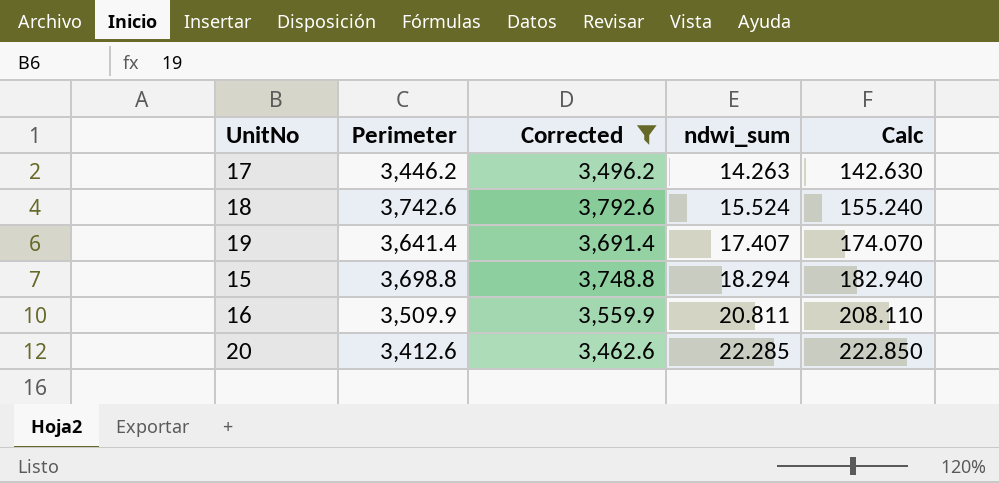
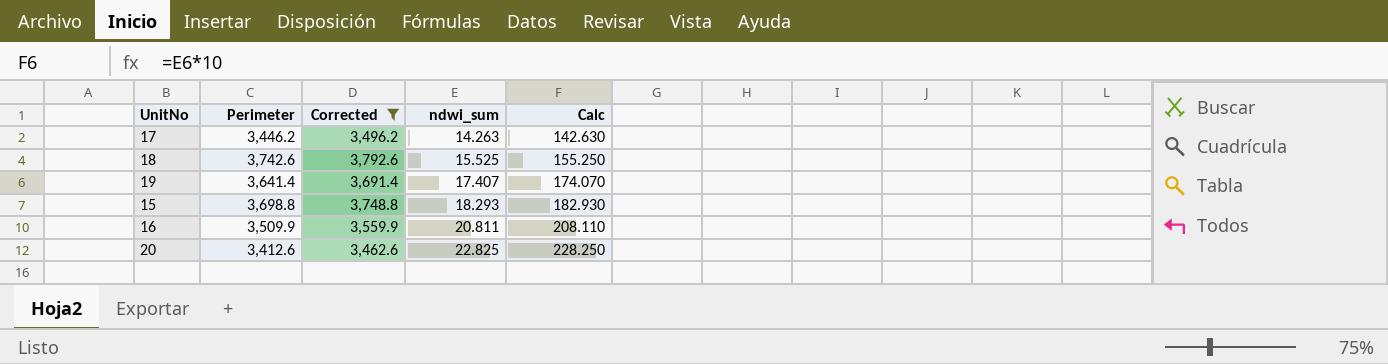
18 | ndwi_sum: 15.524 -> 15.525
18 | Calc: 155.240 -> 155.250
15 | ndwi_sum: 18.294 -> 18.293
15 | Calc: 182.940 -> 182.930
20 | ndwi_sum: 22.285 -> 22.825
20 | Calc: 222.850 -> 228.250

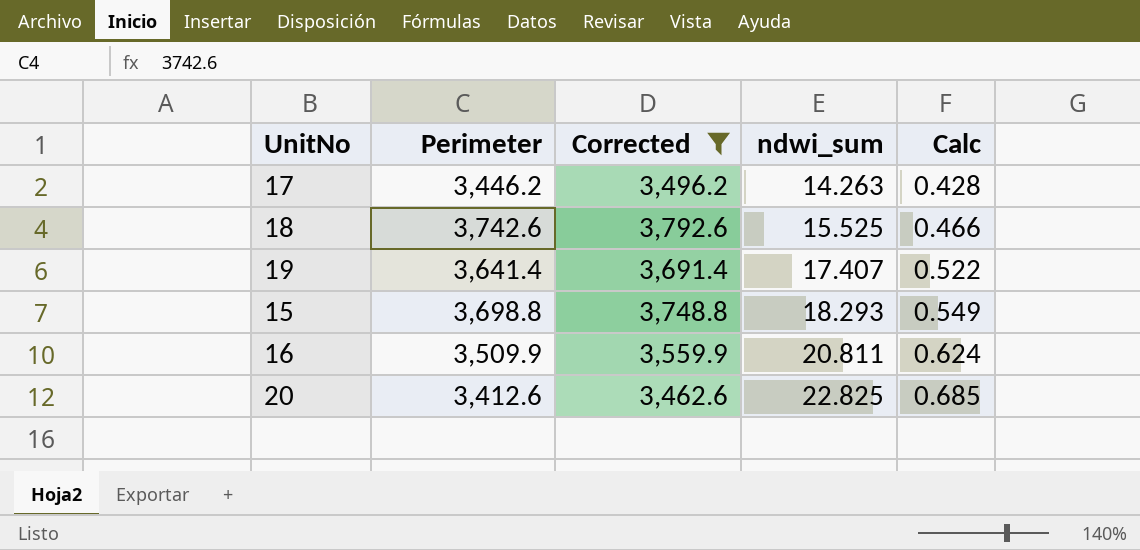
column Calc | formula: [ndwi_sum] * 10 -> [ndwi_sum] * 0.03

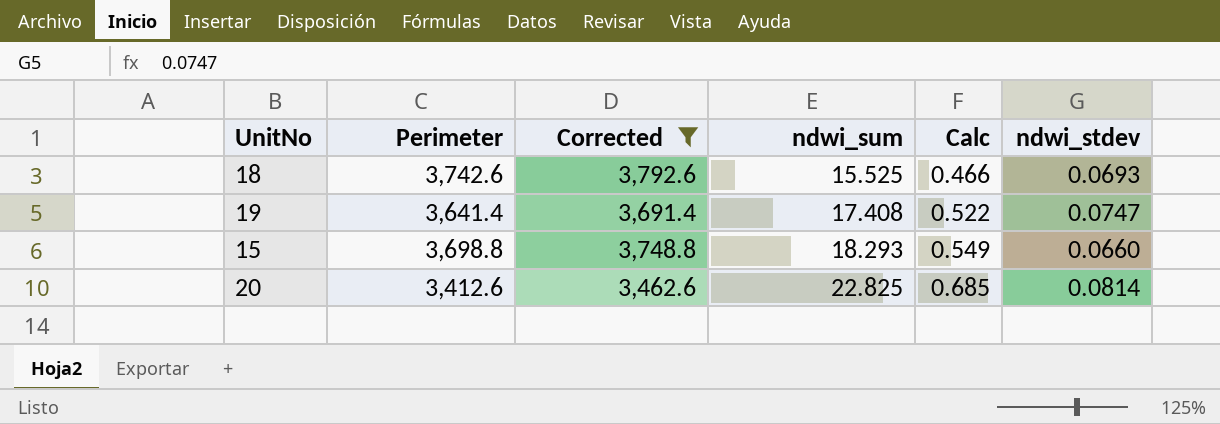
column ndwi_stdev | position: none -> 6
row 17: 3,446.2 | 3,496.2 | 14.263 | 0.428 -> none
row 16: 3,509.9 | 3,559.9 | 20.811 | 0.624 -> none
19 | ndwi_sum: 17.407 -> 17.408

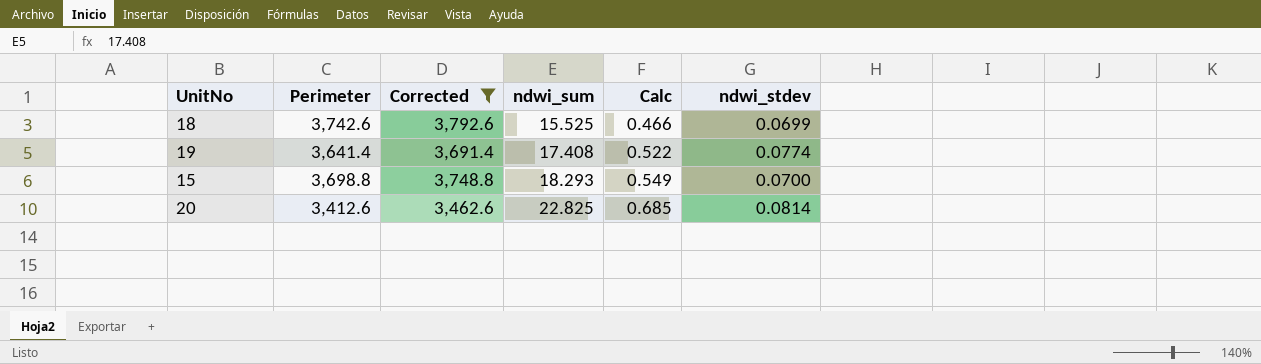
18 | ndwi_stdev: 0.0693 -> 0.0699
19 | ndwi_stdev: 0.0747 -> 0.0774
15 | ndwi_stdev: 0.0660 -> 0.0700

